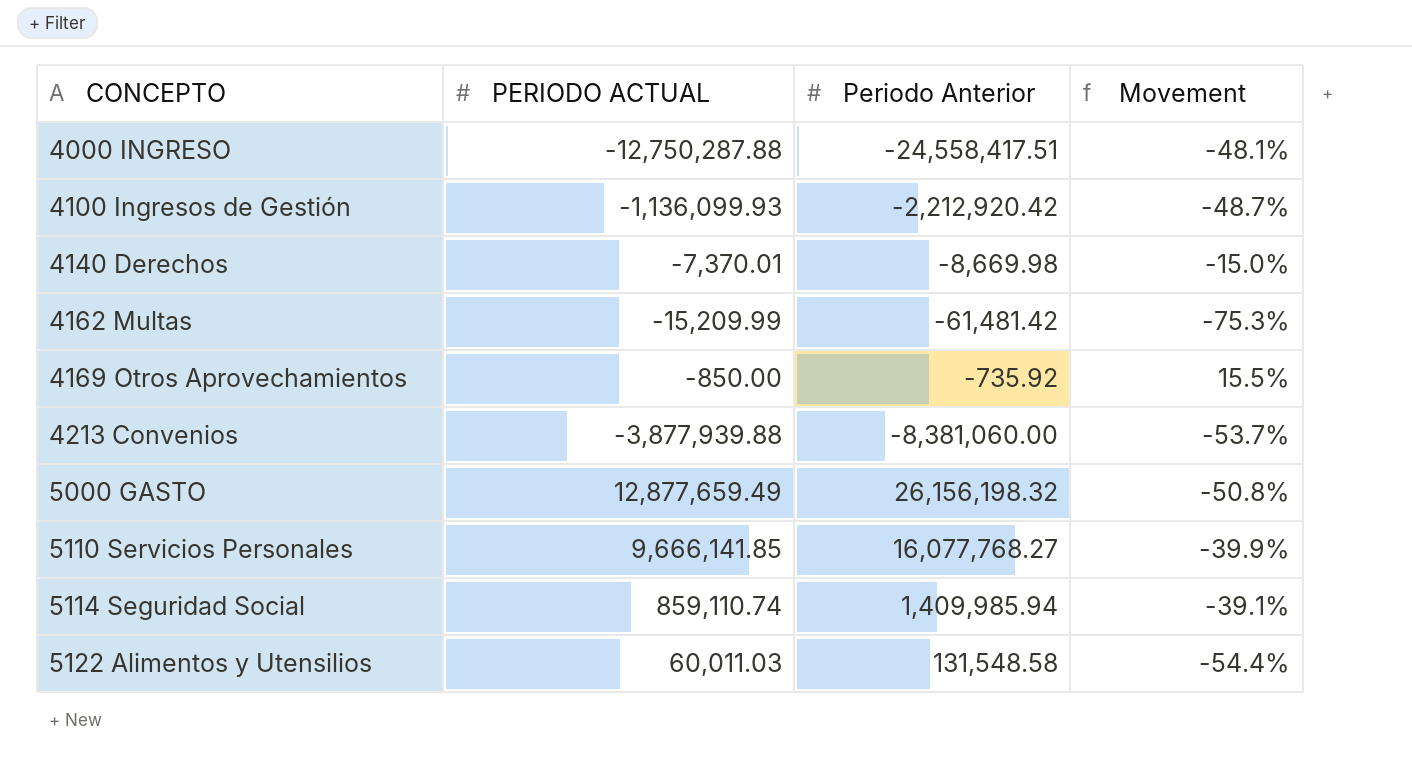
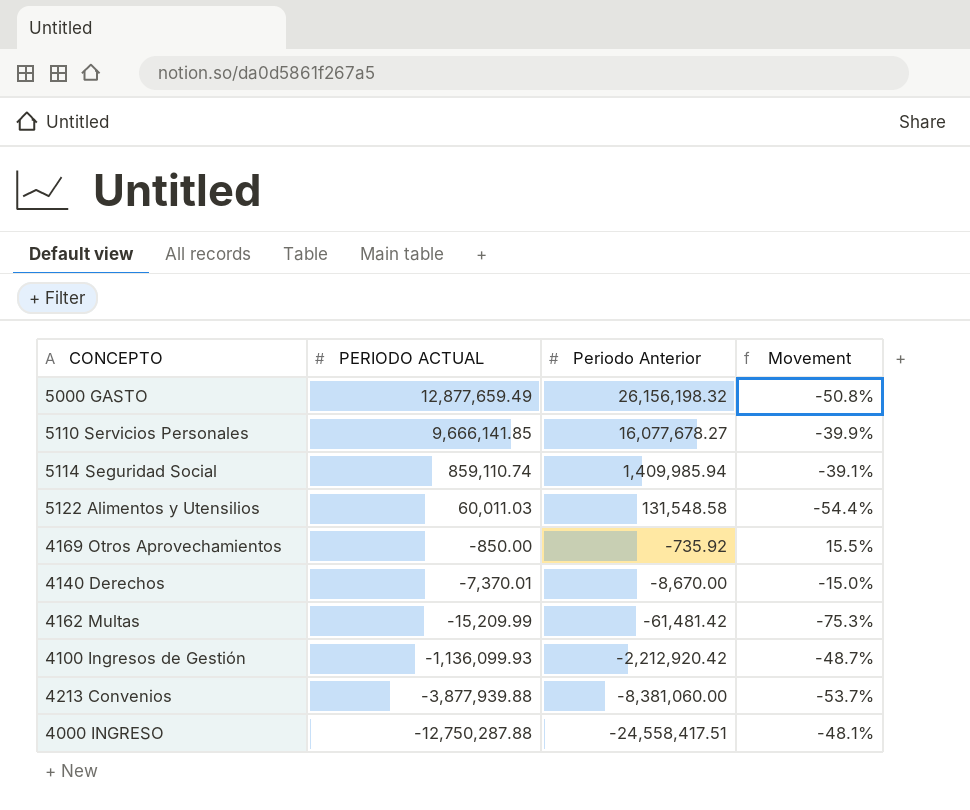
row order: CONCEPTO ascending -> PERIODO ACTUAL descending
5110 Servicios Personales | Periodo Anterior: 16,077,768.27 -> 16,077,678.27
4140 Derechos | Periodo Anterior: -8,669.98 -> -8,670.00

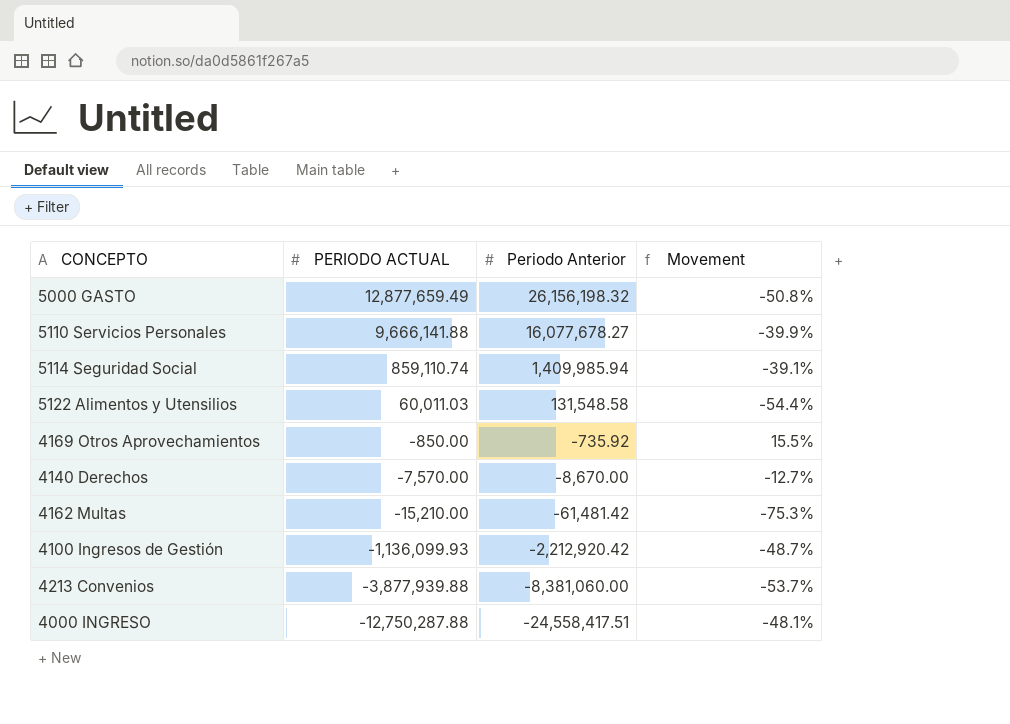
5110 Servicios Personales | PERIODO ACTUAL: 9,666,141.85 -> 9,666,141.88
4140 Derechos | PERIODO ACTUAL: -7,370.01 -> -7,570.00
4140 Derechos | Movement: -15.0% -> -12.7%
4162 Multas | PERIODO ACTUAL: -15,209.99 -> -15,210.00

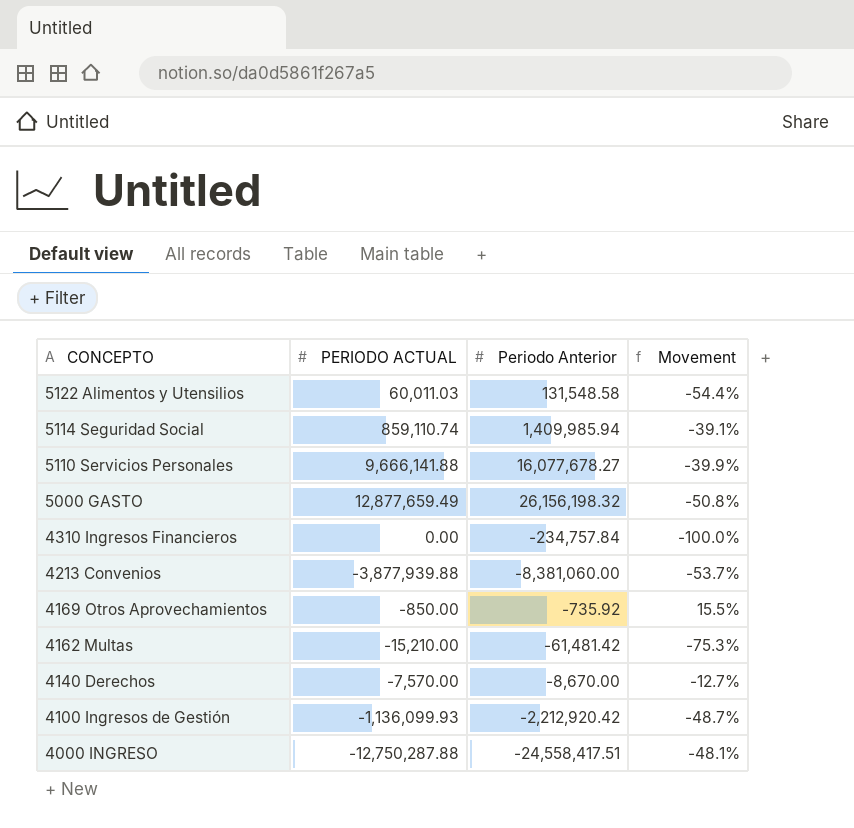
row order: PERIODO ACTUAL descending -> CONCEPTO descending
row 4310 Ingresos Financieros: none -> 0.00 | -234,757.84 | -100.0%

